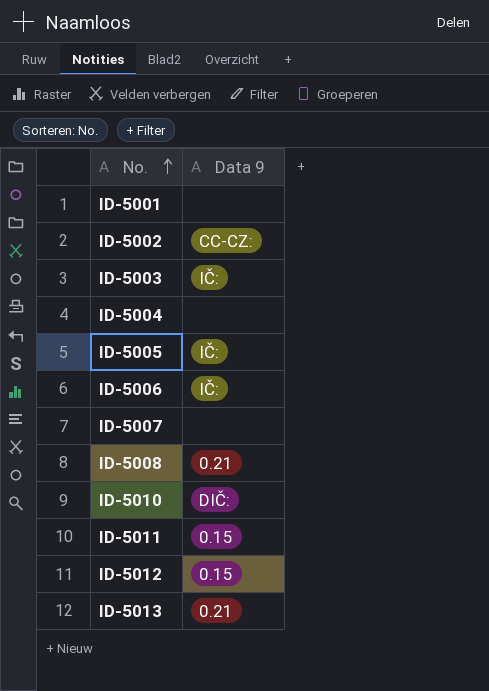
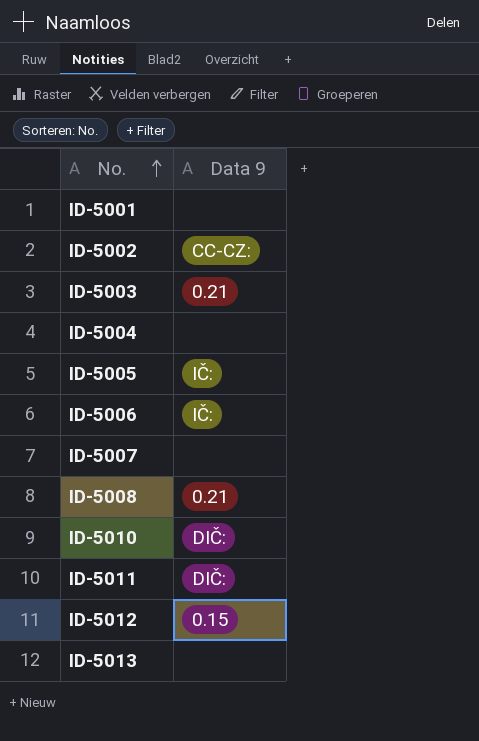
ID-5003 | Data 9: IČ: -> 0.21
ID-5011 | Data 9: 0.15 -> DIČ:
ID-5013 | Data 9: 0.21 -> none

